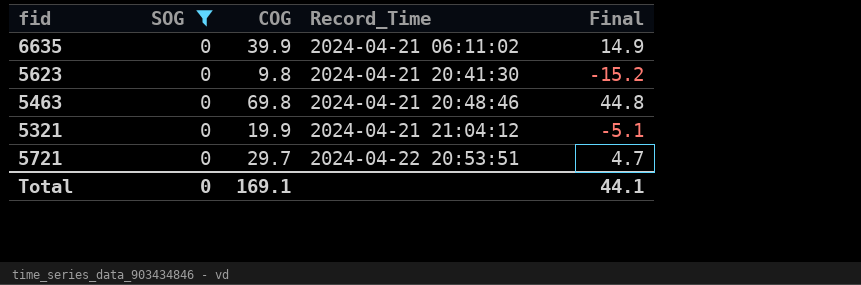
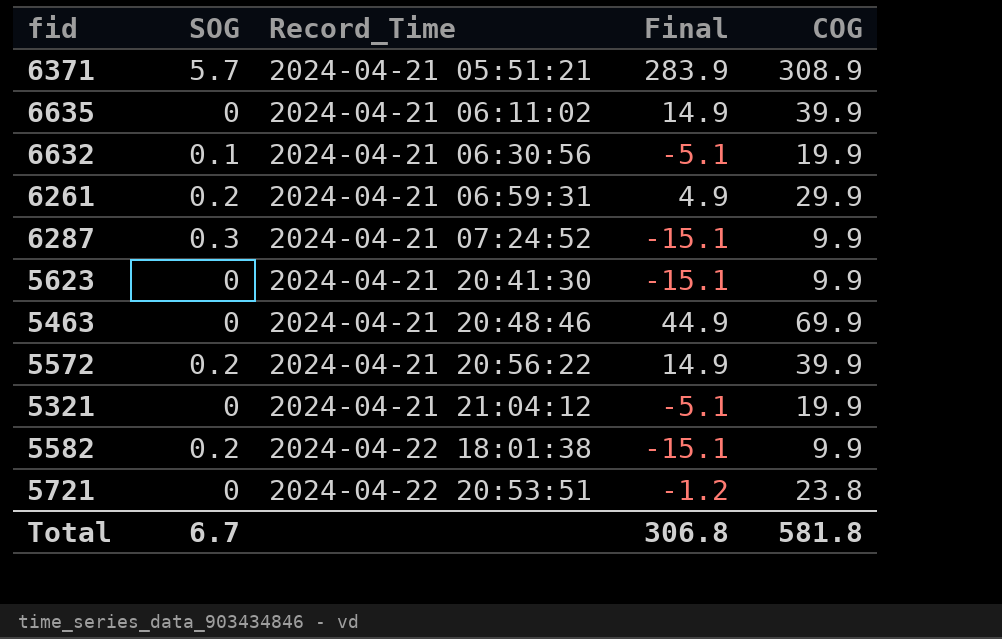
filter: SOG = 0 -> none
column COG | position: 3 -> 5
5623 | Final: -15.2 -> -15.1
5623 | COG: 9.8 -> 9.9
5463 | Final: 44.8 -> 44.9
5463 | COG: 69.8 -> 69.9
5721 | Final: 4.7 -> -1.2
5721 | COG: 29.7 -> 23.8
Total | SOG: 0 -> 6.7
Total | Final: 44.1 -> 306.8
Total | COG: 169.1 -> 581.8

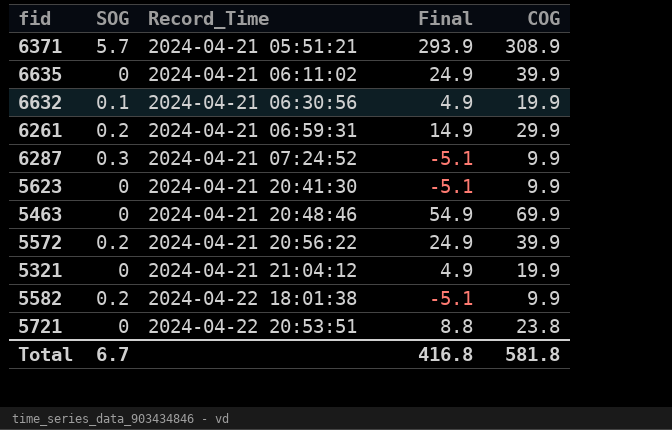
column Final | formula: [COG] - 25 -> [COG] - 15
Total | Final: 306.8 -> 416.8

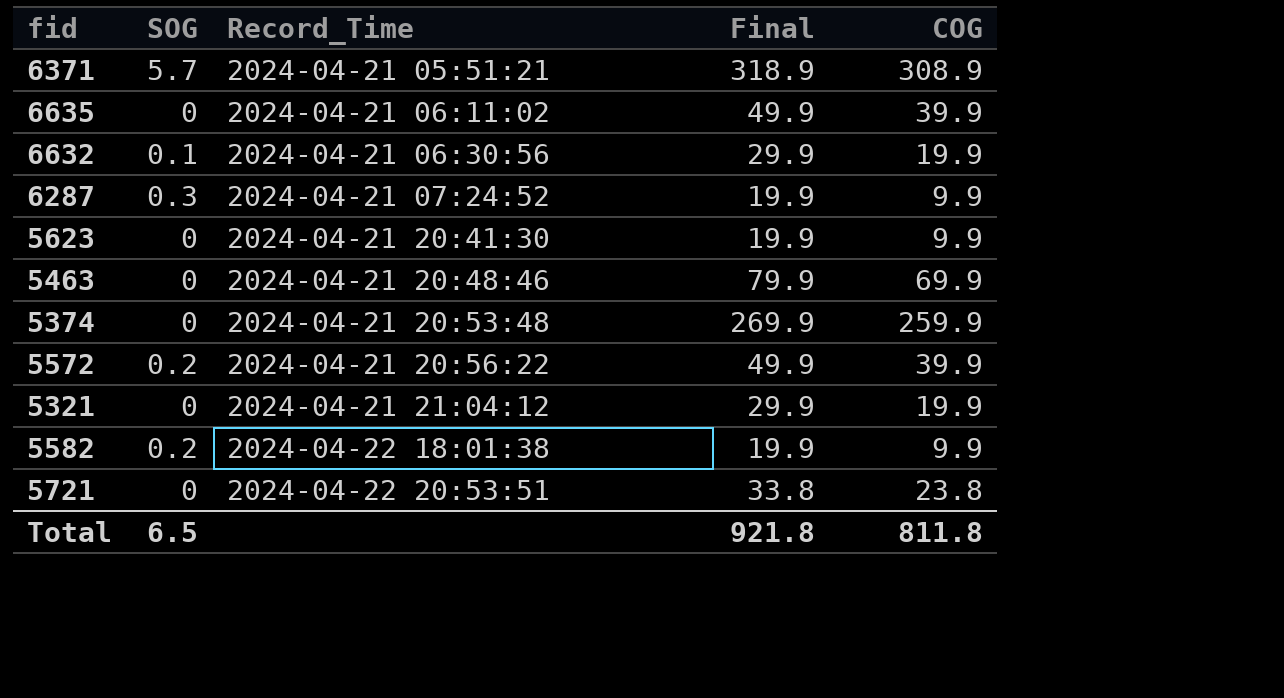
column Final | formula: [COG] - 15 -> [COG] + 10
row 6261: 0.2 | 2024-04-21 06:59:31 | 14.9 | 29.9 -> none
row 5374: none -> 0 | 2024-04-21 20:53:48 | 269.9 | 259.9
Total | SOG: 6.7 -> 6.5
Total | Final: 416.8 -> 921.8
Total | COG: 581.8 -> 811.8

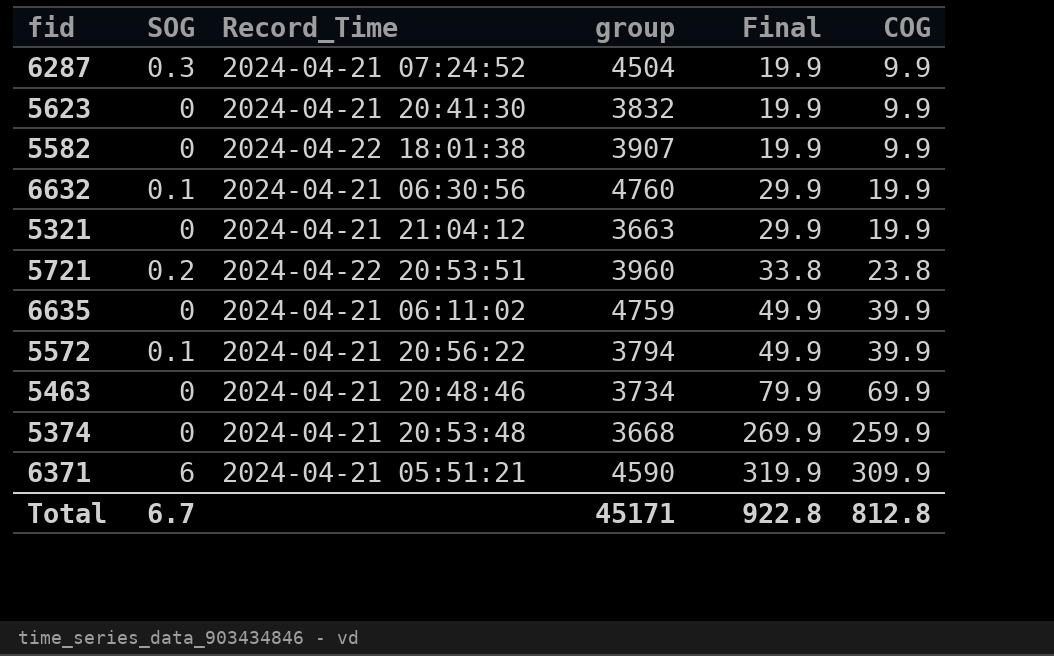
row order: Record_Time ascending -> Final ascending
column group | position: none -> 4
5582 | SOG: 0.2 -> 0
5721 | SOG: 0 -> 0.2
5572 | SOG: 0.2 -> 0.1
6371 | SOG: 5.7 -> 6
6371 | Final: 318.9 -> 319.9
6371 | COG: 308.9 -> 309.9
Total | SOG: 6.5 -> 6.7
Total | Final: 921.8 -> 922.8
Total | COG: 811.8 -> 812.8

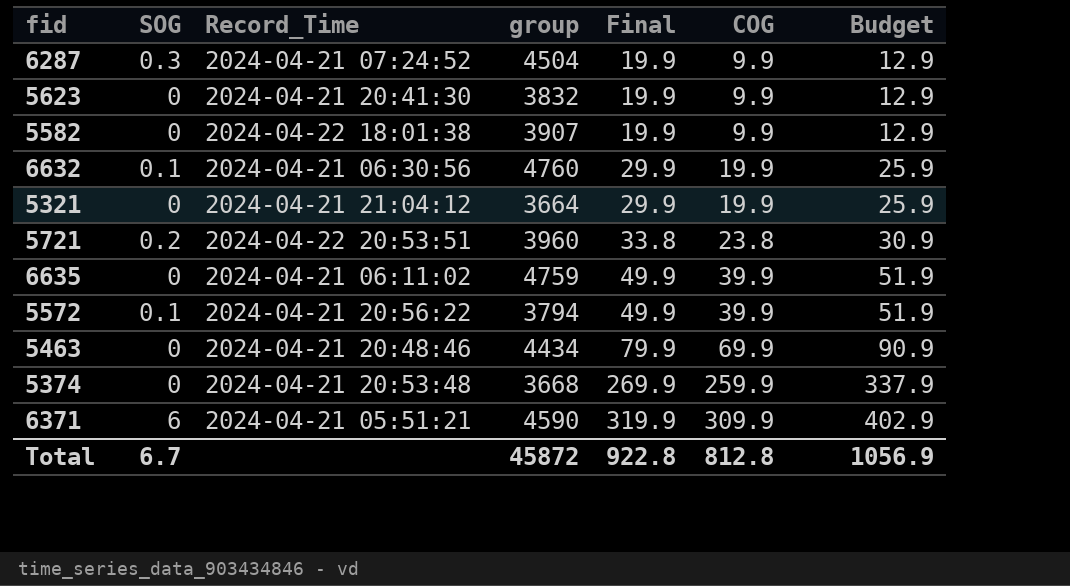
column Budget | formula: none -> [COG] * 1.3
5321 | group: 3663 -> 3664
5463 | group: 3734 -> 4434
Total | group: 45171 -> 45872

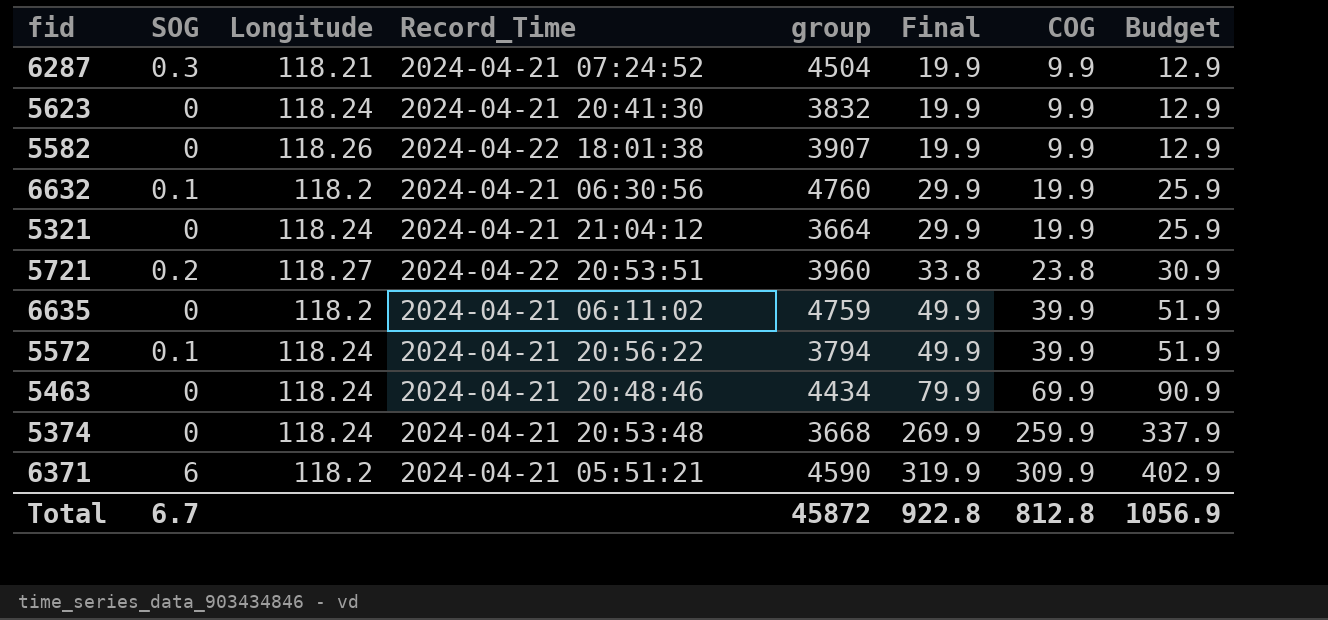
column Longitude | position: none -> 3

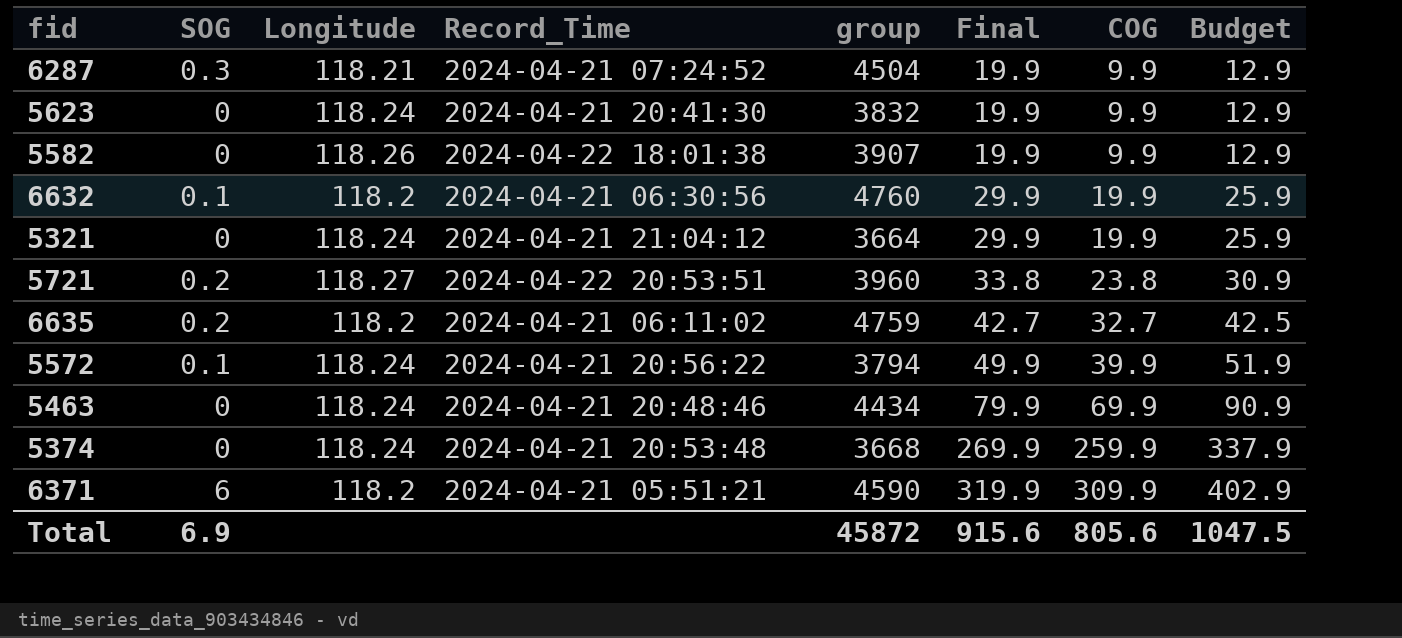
6635 | SOG: 0 -> 0.2
6635 | Final: 49.9 -> 42.7
6635 | COG: 39.9 -> 32.7
6635 | Budget: 51.9 -> 42.5
Total | SOG: 6.7 -> 6.9
Total | Final: 922.8 -> 915.6
Total | COG: 812.8 -> 805.6
Total | Budget: 1056.9 -> 1047.5

